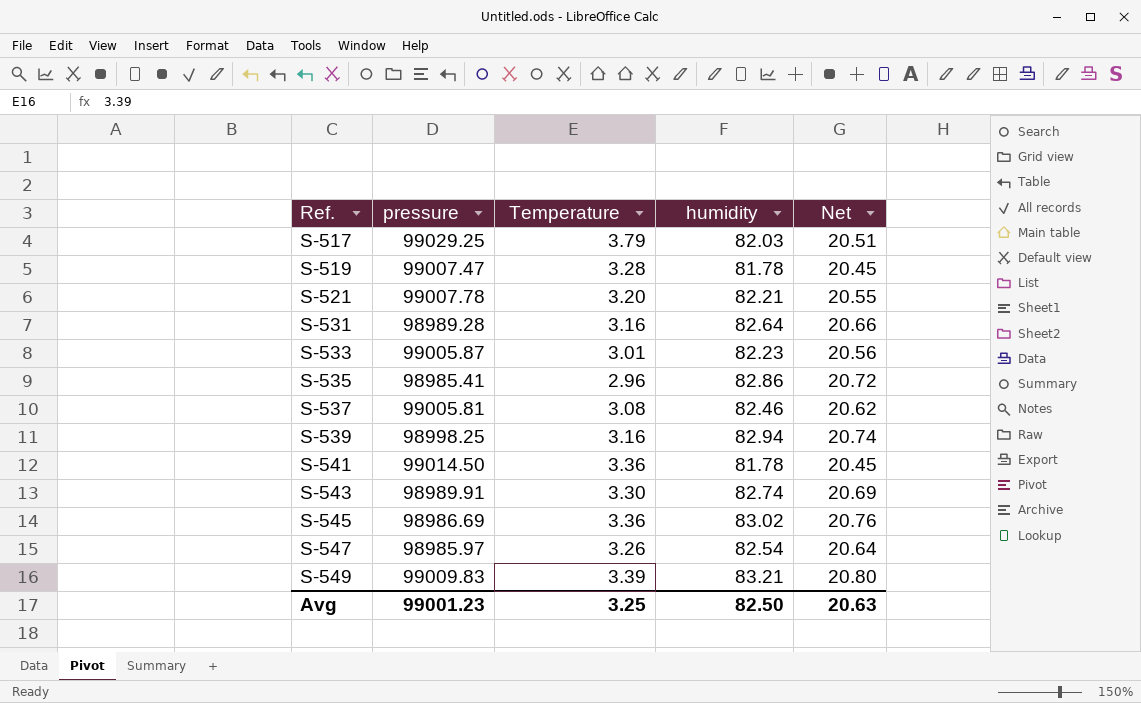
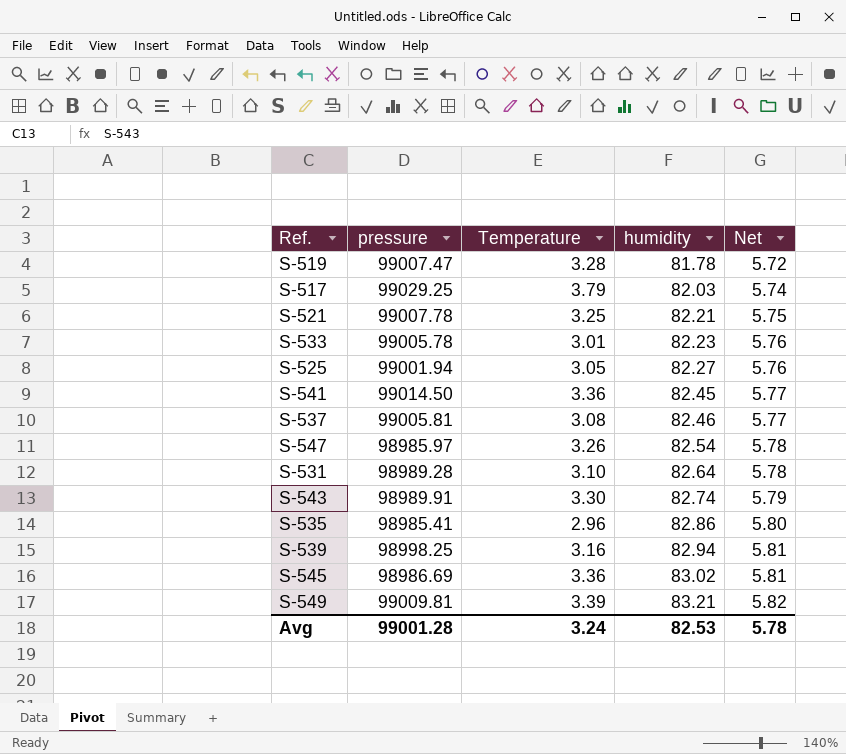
row order: Ref. ascending -> humidity ascending
column Net | formula: [humidity] * 0.25 -> [humidity] * 0.07
S-521 | Temperature: 3.20 -> 3.25
S-533 | pressure: 99005.87 -> 99005.78
row S-525: none -> 99001.94 | 3.05 | 82.27 | 5.76
S-541 | humidity: 81.78 -> 82.45
S-531 | Temperature: 3.16 -> 3.10
S-549 | pressure: 99009.83 -> 99009.81
Avg | pressure: 99001.23 -> 99001.28
Avg | Temperature: 3.25 -> 3.24
Avg | humidity: 82.50 -> 82.53
Avg | Net: 20.63 -> 5.78

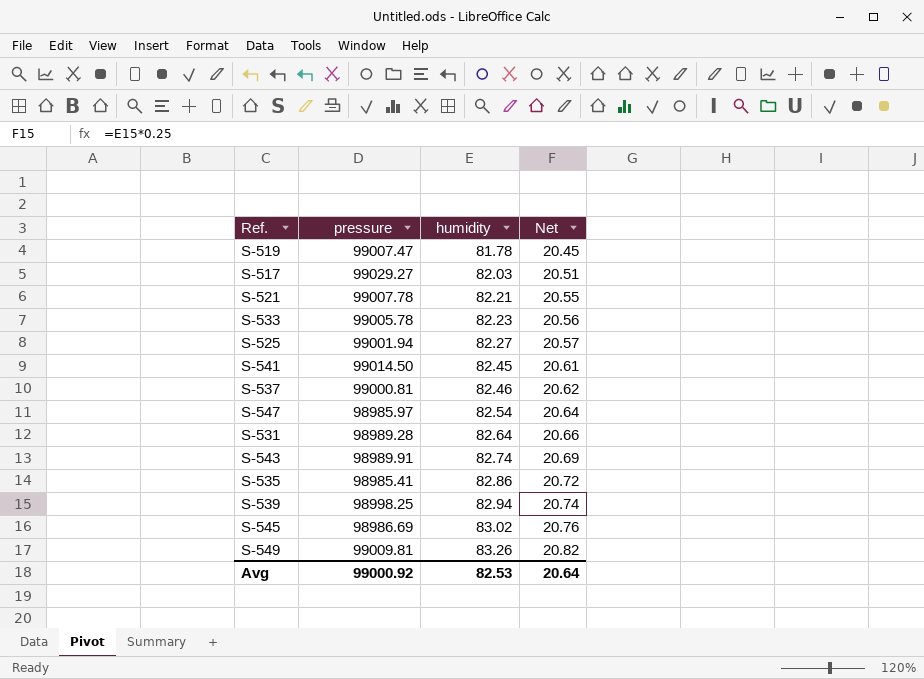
column Temperature | position: 3 -> none
column Net | formula: [humidity] * 0.07 -> [humidity] * 0.25
S-517 | pressure: 99029.25 -> 99029.27
S-537 | pressure: 99005.81 -> 99000.81
S-549 | humidity: 83.21 -> 83.26
Avg | pressure: 99001.28 -> 99000.92
Avg | Net: 5.78 -> 20.64

